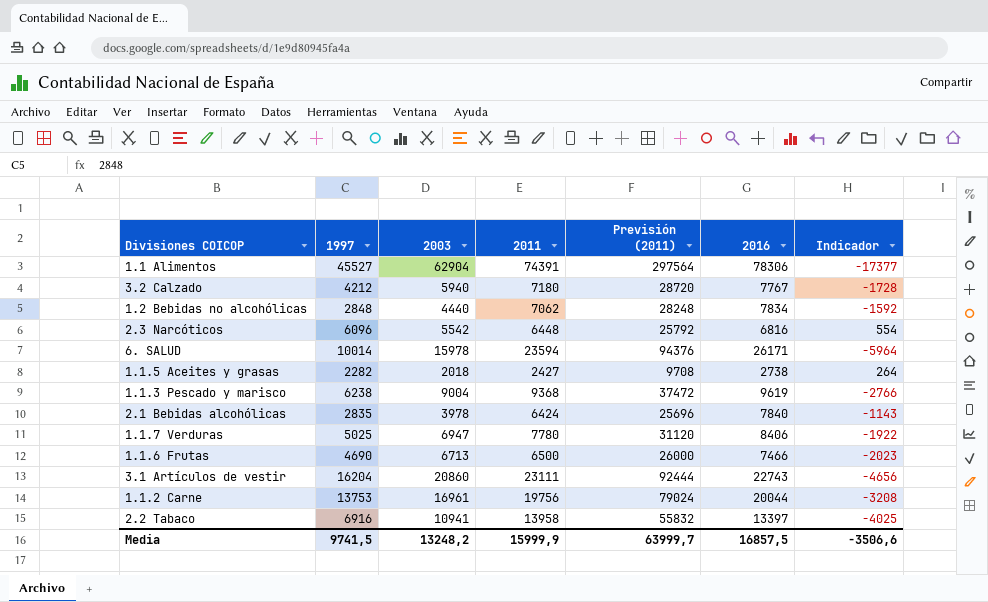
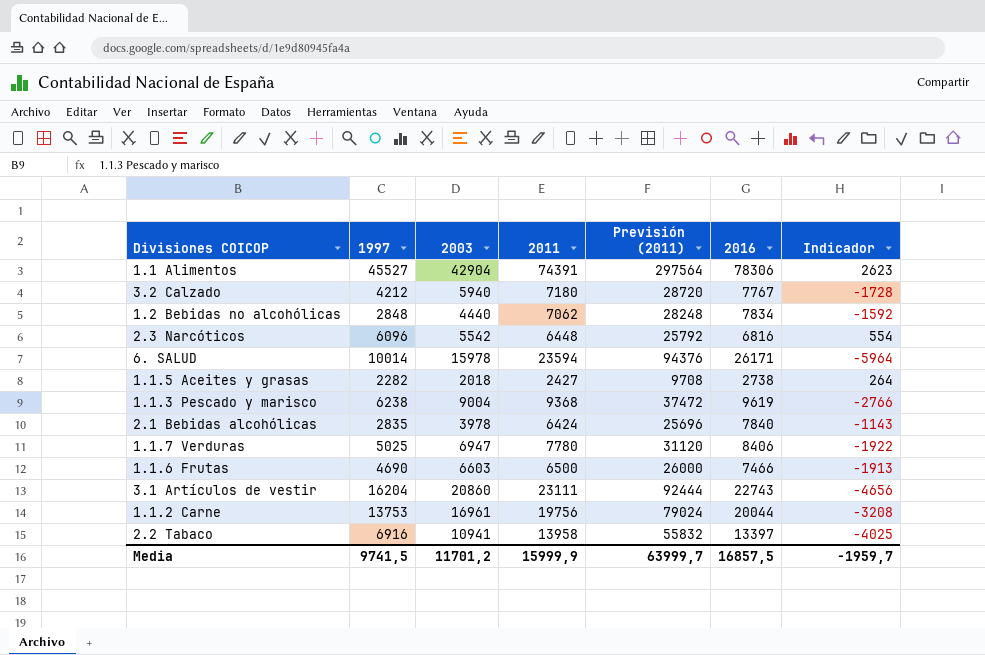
1.1 Alimentos | 2003: 62904 -> 42904
1.1 Alimentos | Indicador: -17377 -> 2623
1.1.6 Frutas | 2003: 6713 -> 6603
1.1.6 Frutas | Indicador: -2023 -> -1913
Media | 2003: 13248,2 -> 11701,2
Media | Indicador: -3506,6 -> -1959,7

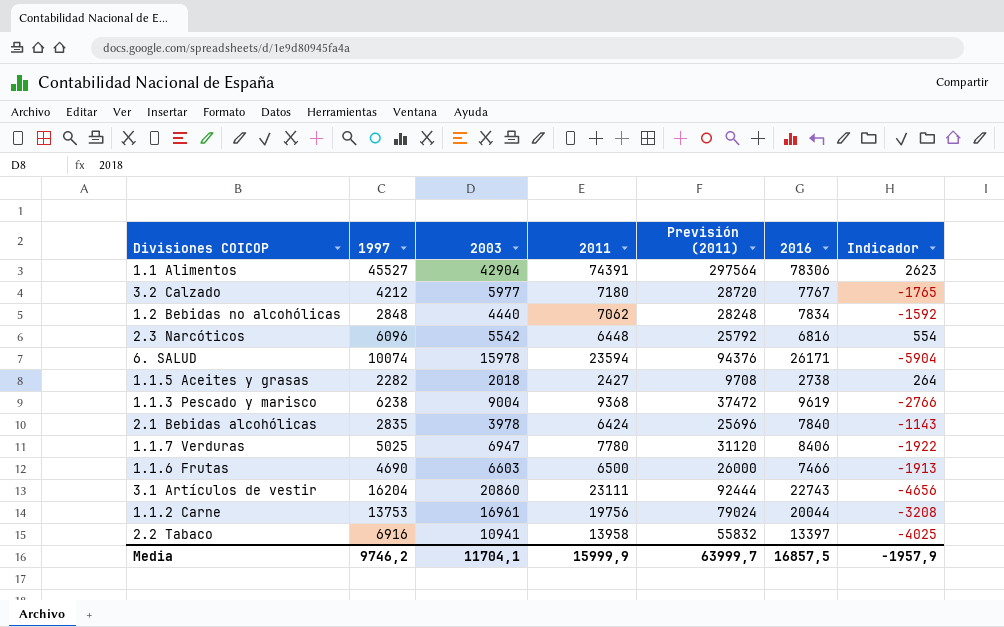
3.2 Calzado | 2003: 5940 -> 5977
3.2 Calzado | Indicador: -1728 -> -1765
6. SALUD | 1997: 10014 -> 10074
6. SALUD | Indicador: -5964 -> -5904
Media | 1997: 9741,5 -> 9746,2
Media | 2003: 11701,2 -> 11704,1
Media | Indicador: -1959,7 -> -1957,9

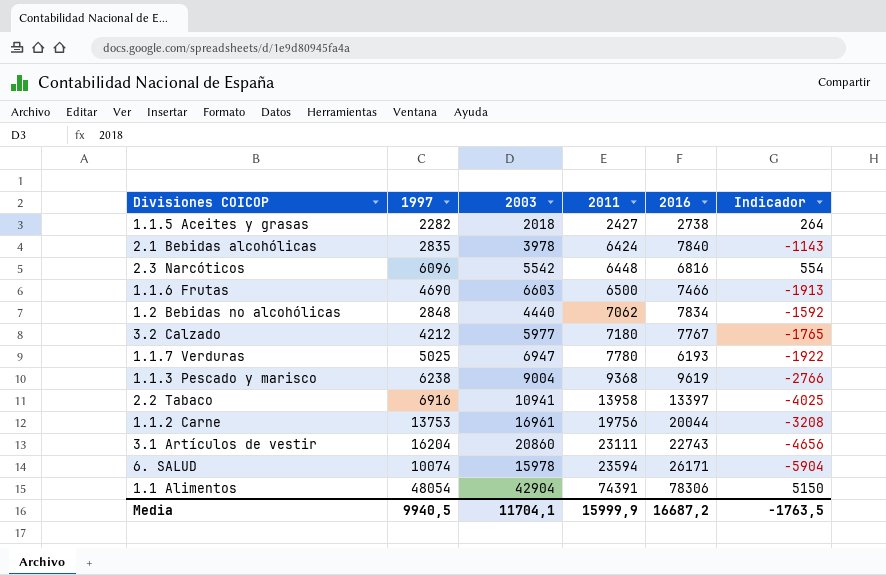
row order: none -> 2011 ascending
column Previsión (2011) | formula: [2011] * 4 -> none
1.1.7 Verduras | 2016: 8406 -> 6193
1.1 Alimentos | 1997: 45527 -> 48054
1.1 Alimentos | Indicador: 2623 -> 5150
Media | 1997: 9746,2 -> 9940,5
Media | 2016: 16857,5 -> 16687,2
Media | Indicador: -1957,9 -> -1763,5

